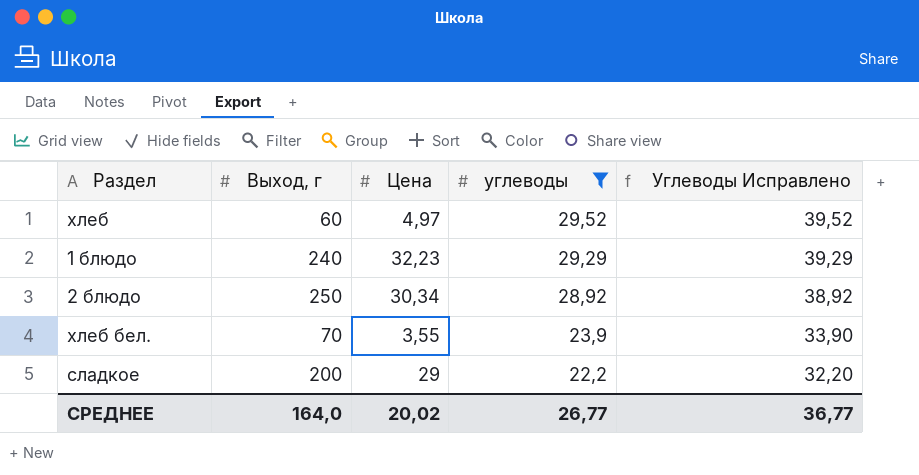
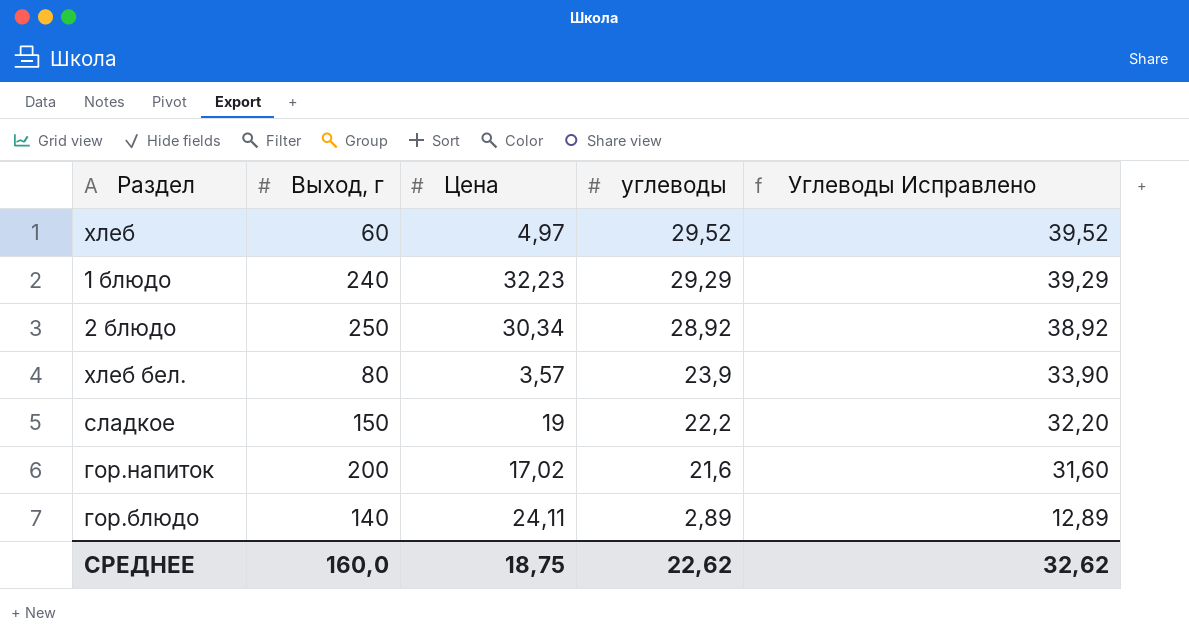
filter: углеводы >= 22,2 -> none
хлеб бел. | Выход, г: 70 -> 80
хлеб бел. | Цена: 3,55 -> 3,57
сладкое | Выход, г: 200 -> 150
сладкое | Цена: 29 -> 19
СРЕДНЕЕ | Выход, г: 164,0 -> 160,0
СРЕДНЕЕ | Цена: 20,02 -> 18,75
СРЕДНЕЕ | углеводы: 26,77 -> 22,62
СРЕДНЕЕ | Углеводы Исправлено: 36,77 -> 32,62

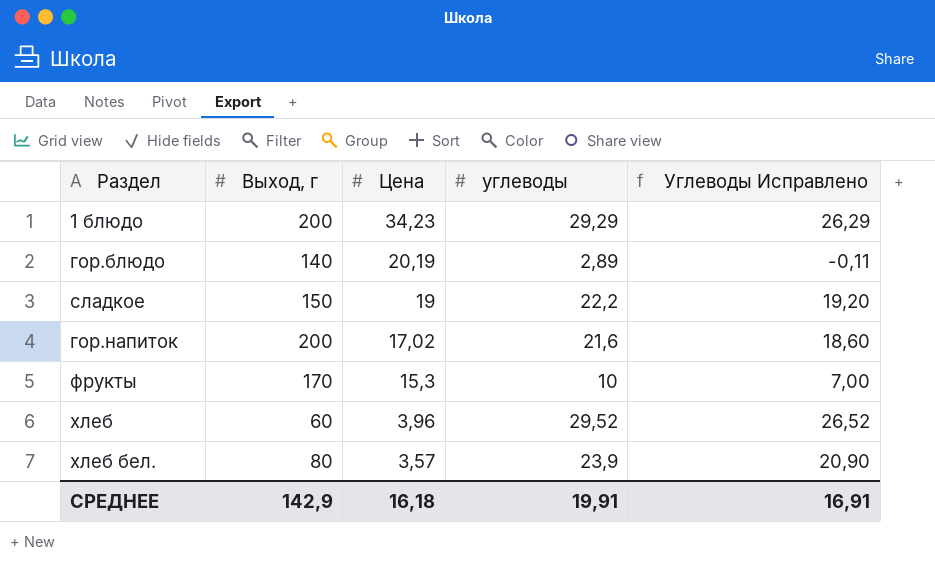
row order: углеводы descending -> Цена descending
column Углеводы Исправлено | formula: [углеводы] + 10 -> [углеводы] - 3
row 2 блюдо: 250 | 30,34 | 28,92 | 38,92 -> none
1 блюдо | Выход, г: 240 -> 200
1 блюдо | Цена: 32,23 -> 34,23
гор.блюдо | Цена: 24,11 -> 20,19
row фрукты: none -> 170 | 15,3 | 10 | 7,00
хлеб | Цена: 4,97 -> 3,96
СРЕДНЕЕ | Выход, г: 160,0 -> 142,9
СРЕДНЕЕ | Цена: 18,75 -> 16,18
СРЕДНЕЕ | углеводы: 22,62 -> 19,91
СРЕДНЕЕ | Углеводы Исправлено: 32,62 -> 16,91

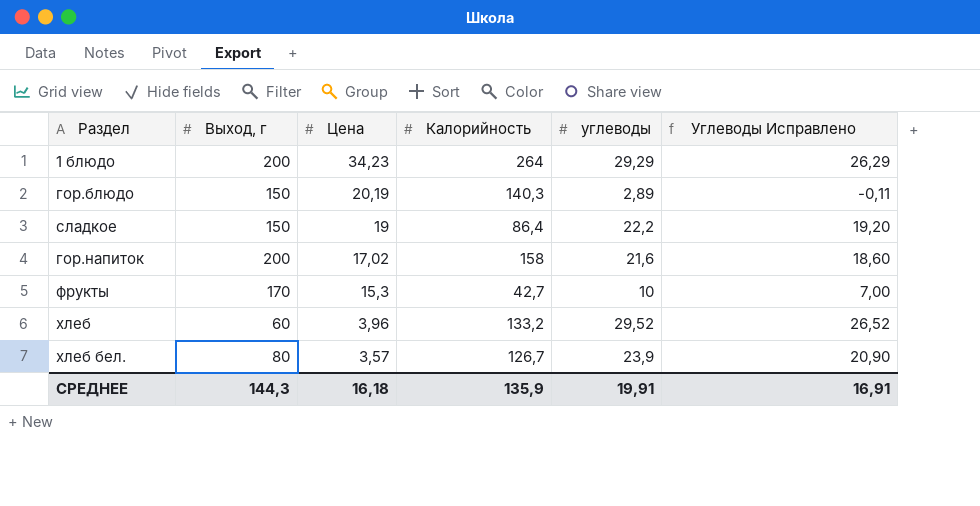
column Калорийность | position: none -> 4
гор.блюдо | Выход, г: 140 -> 150
СРЕДНЕЕ | Выход, г: 142,9 -> 144,3

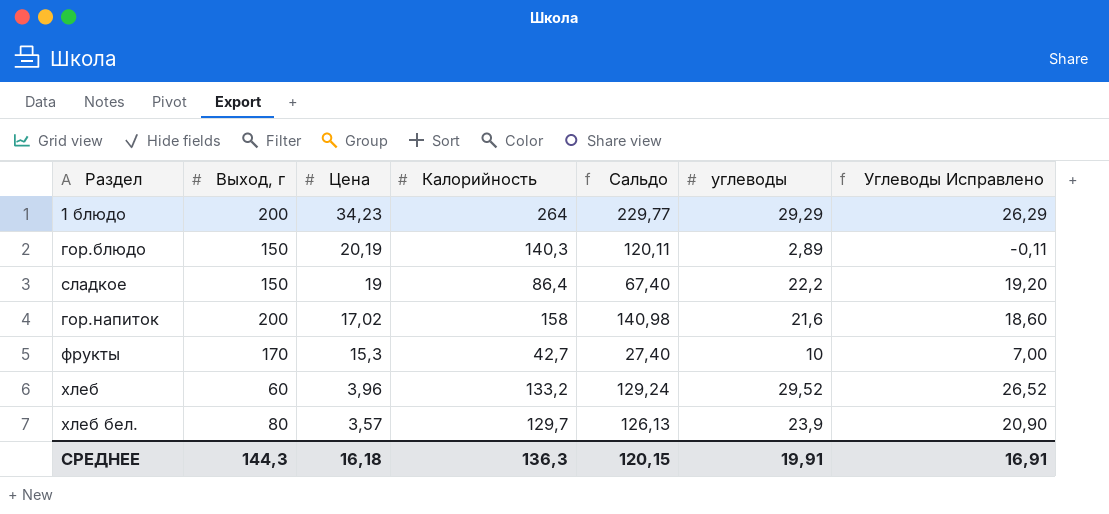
column Сальдо | formula: none -> [Калорийность] - [Цена]
хлеб бел. | Калорийность: 126,7 -> 129,7
СРЕДНЕЕ | Калорийность: 135,9 -> 136,3

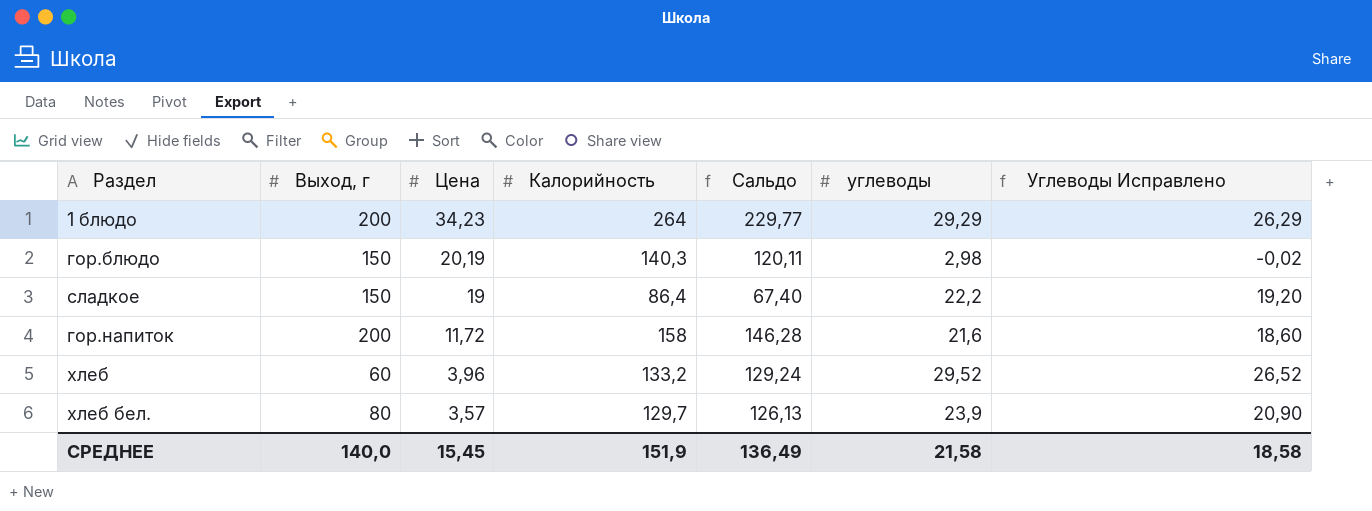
row фрукты: 170 | 15,3 | 42,7 | 27,40 | 10 | 7,00 -> none
гор.блюдо | углеводы: 2,89 -> 2,98
гор.блюдо | Углеводы Исправлено: -0,11 -> -0,02
гор.напиток | Цена: 17,02 -> 11,72
гор.напиток | Сальдо: 140,98 -> 146,28
СРЕДНЕЕ | Выход, г: 144,3 -> 140,0
СРЕДНЕЕ | Цена: 16,18 -> 15,45
СРЕДНЕЕ | Калорийность: 136,3 -> 151,9
СРЕДНЕЕ | Сальдо: 120,15 -> 136,49
СРЕДНЕЕ | углеводы: 19,91 -> 21,58
СРЕДНЕЕ | Углеводы Исправлено: 16,91 -> 18,58

